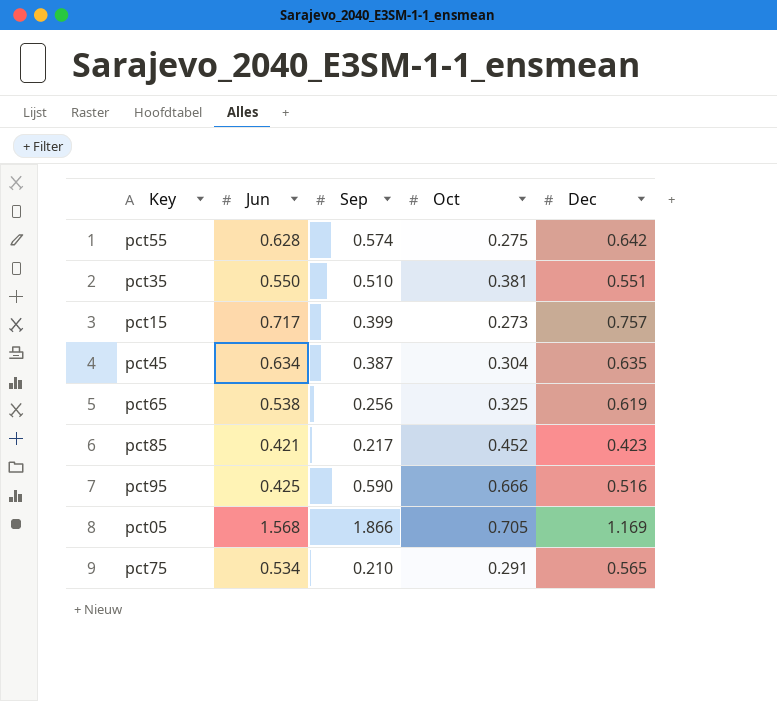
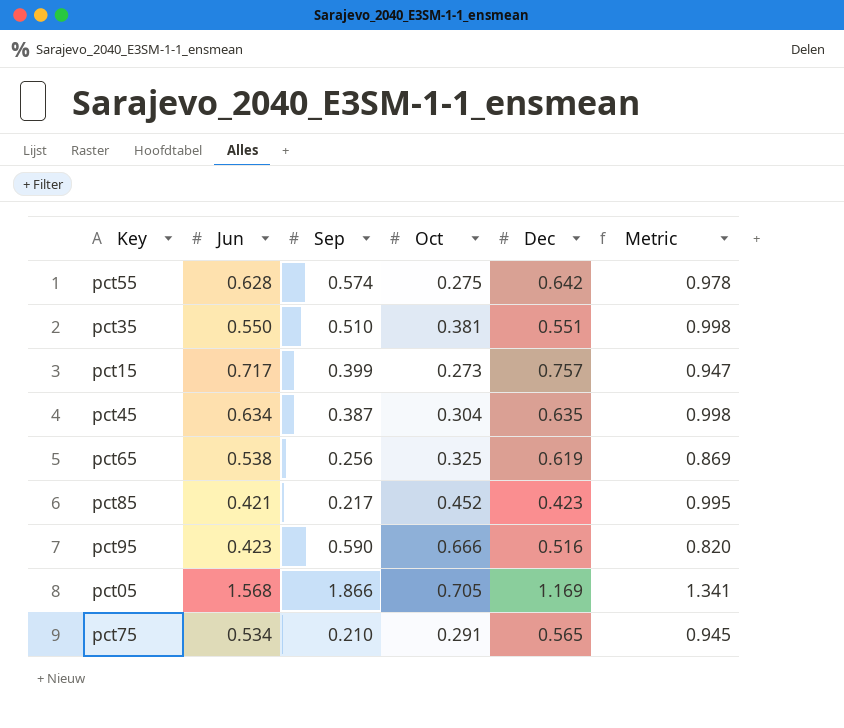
column Metric | formula: none -> [Jun] / [Dec]
pct95 | Jun: 0.425 -> 0.423

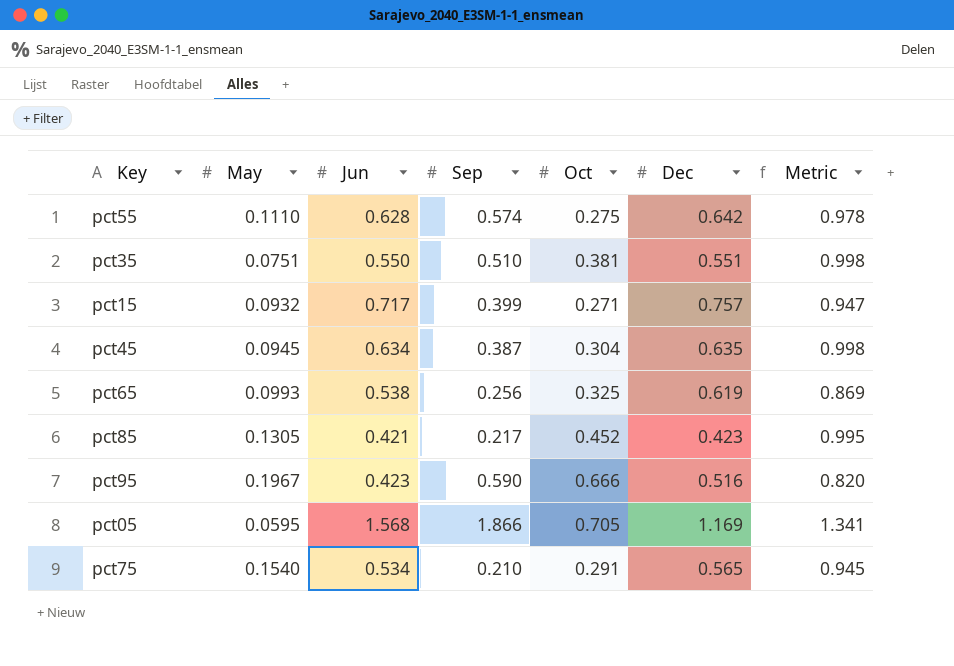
column May | position: none -> 2
pct15 | Oct: 0.273 -> 0.271

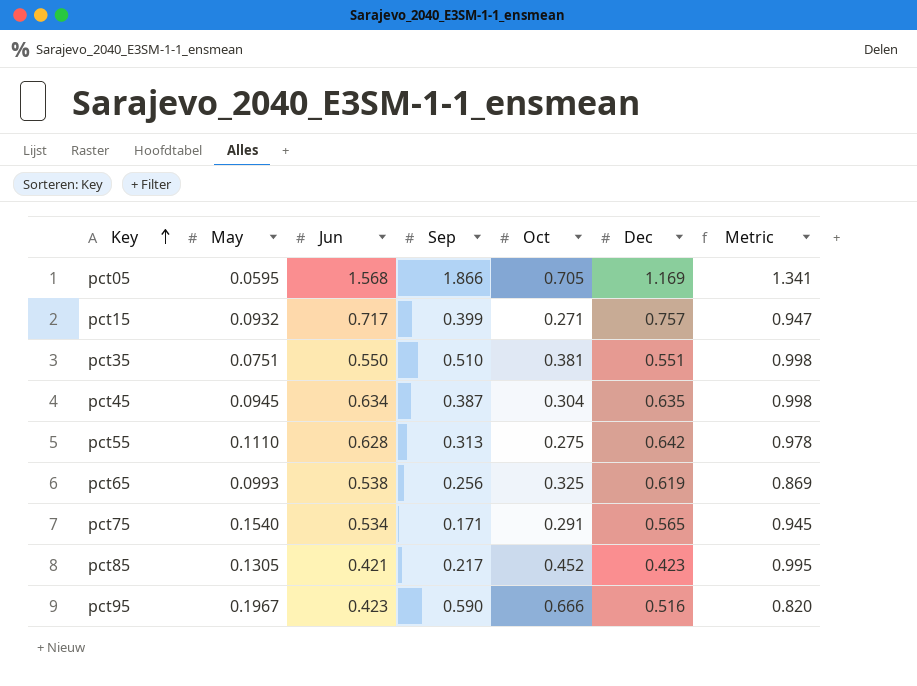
row order: none -> Key ascending
pct55 | Sep: 0.574 -> 0.313
pct75 | Sep: 0.210 -> 0.171

